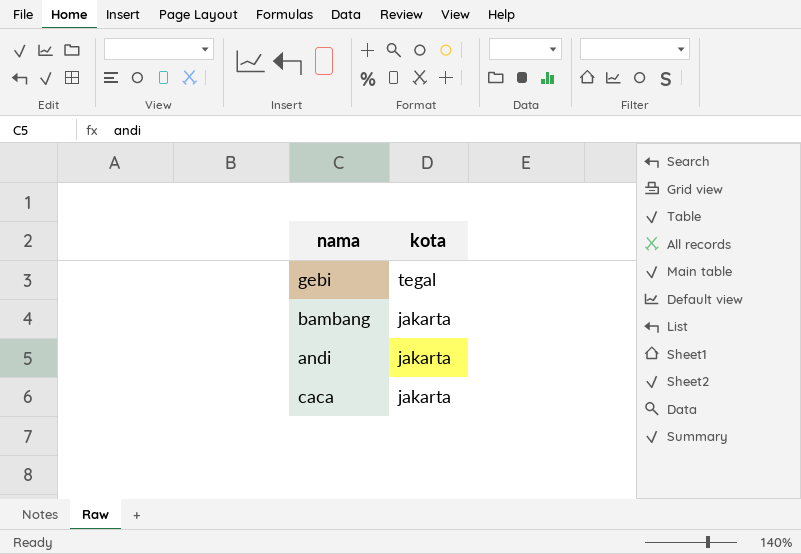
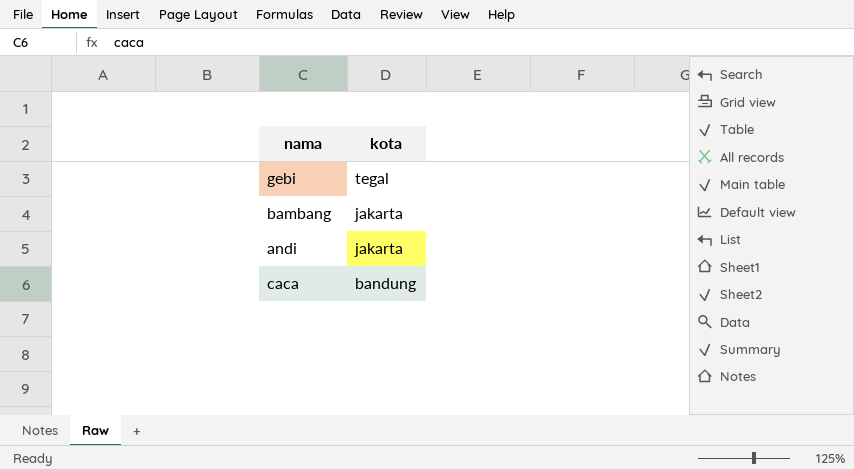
caca | kota: jakarta -> bandung

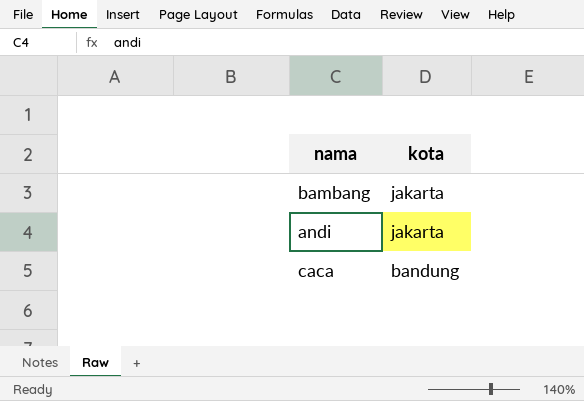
row gebi: tegal -> none

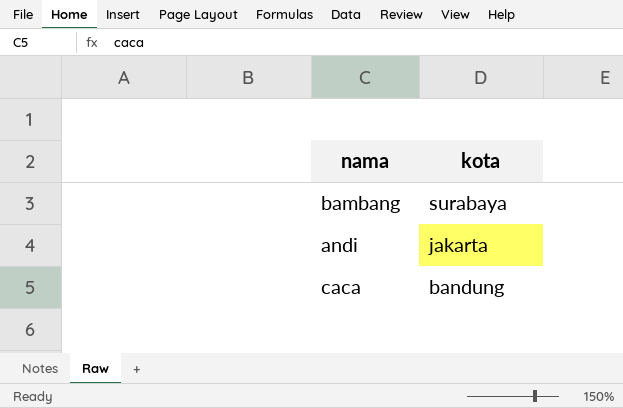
bambang | kota: jakarta -> surabaya

